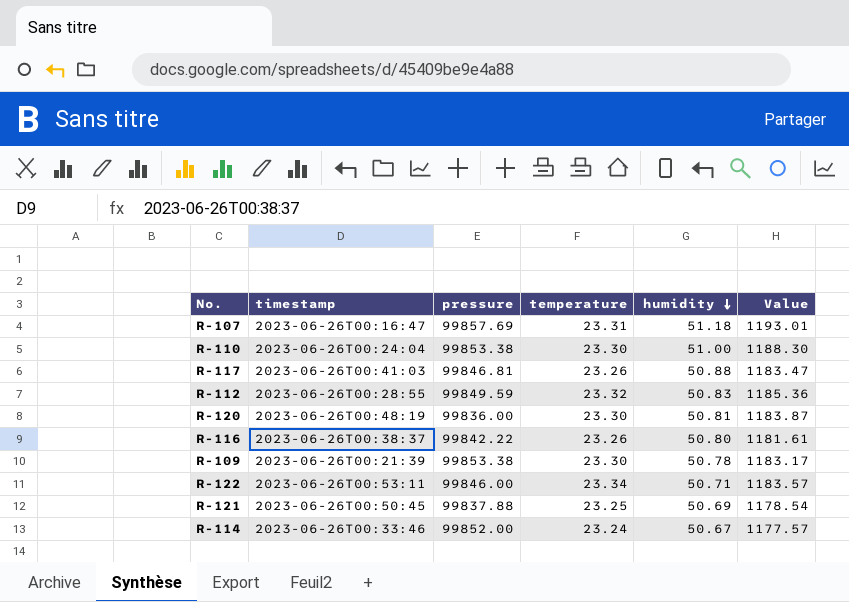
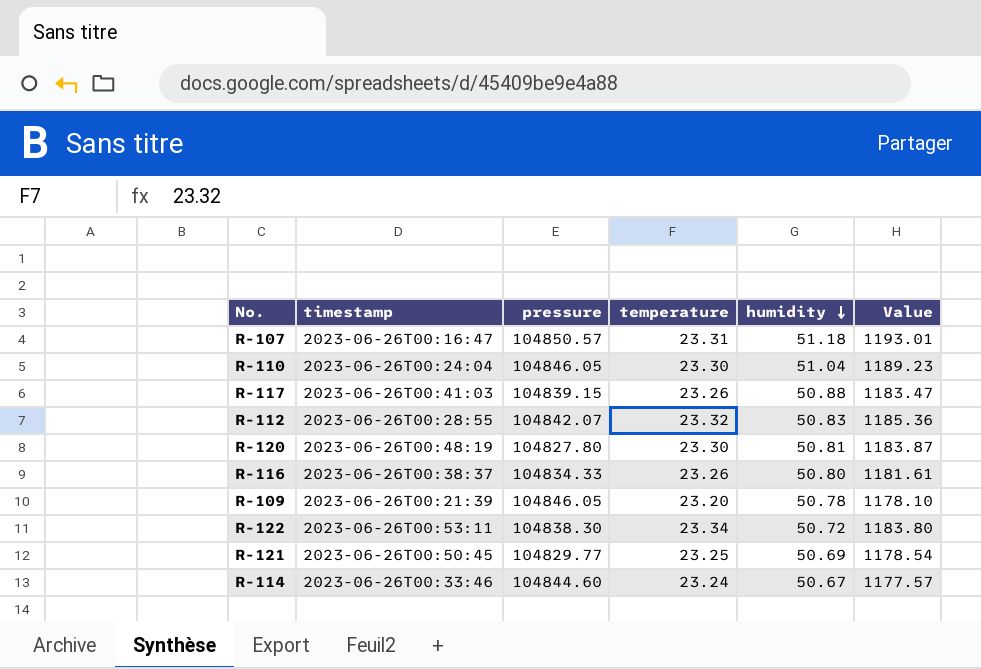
R-107 | pressure: 99857.69 -> 104850.57
R-110 | pressure: 99853.38 -> 104846.05
R-110 | humidity: 51.00 -> 51.04
R-110 | Value: 1188.30 -> 1189.23
R-117 | pressure: 99846.81 -> 104839.15
R-112 | pressure: 99849.59 -> 104842.07
R-120 | pressure: 99836.00 -> 104827.80
R-116 | pressure: 99842.22 -> 104834.33
R-109 | pressure: 99853.38 -> 104846.05
R-109 | temperature: 23.30 -> 23.20
R-109 | Value: 1183.17 -> 1178.10
R-122 | pressure: 99846.00 -> 104838.30
R-122 | humidity: 50.71 -> 50.72
R-122 | Value: 1183.57 -> 1183.80
R-121 | pressure: 99837.88 -> 104829.77
R-114 | pressure: 99852.00 -> 104844.60

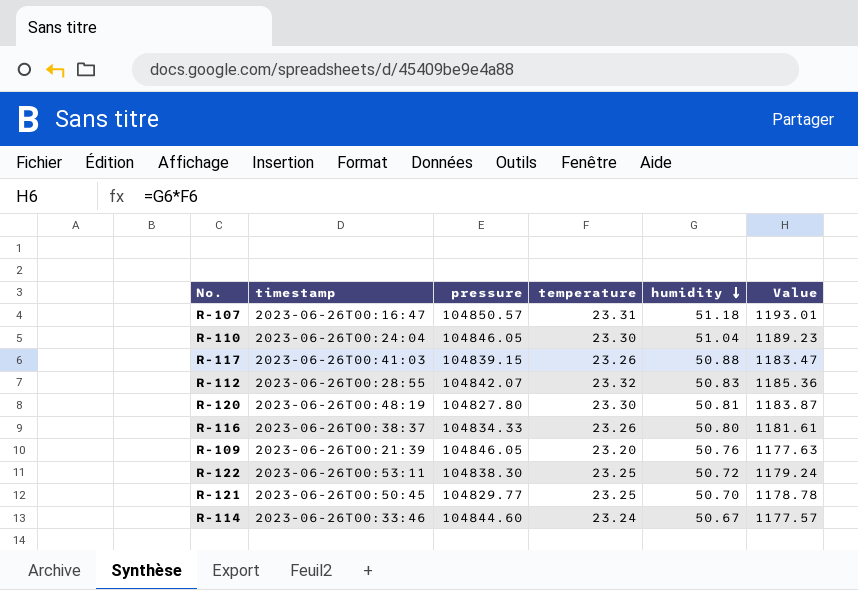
R-109 | humidity: 50.78 -> 50.76
R-109 | Value: 1178.10 -> 1177.63
R-122 | temperature: 23.34 -> 23.25
R-122 | Value: 1183.80 -> 1179.24
R-121 | humidity: 50.69 -> 50.70
R-121 | Value: 1178.54 -> 1178.78

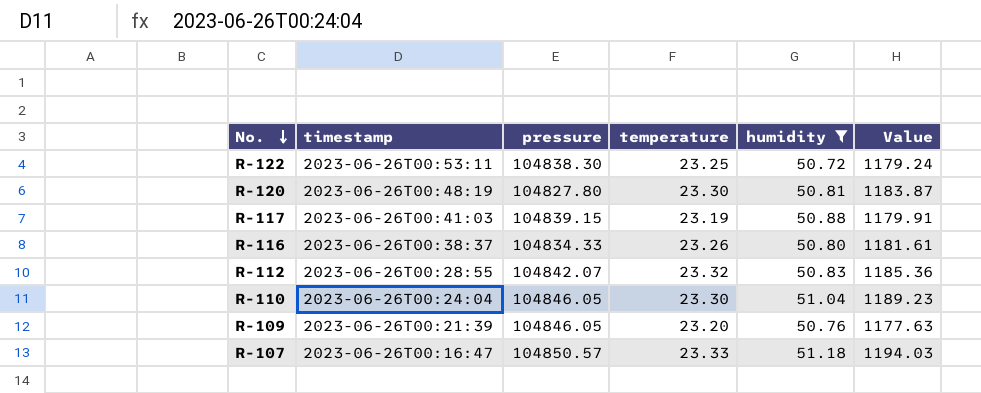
filter: none -> humidity >= 50.72
row order: humidity descending -> No. descending
R-117 | temperature: 23.26 -> 23.19
R-117 | Value: 1183.47 -> 1179.91
R-107 | temperature: 23.31 -> 23.33
R-107 | Value: 1193.01 -> 1194.03

